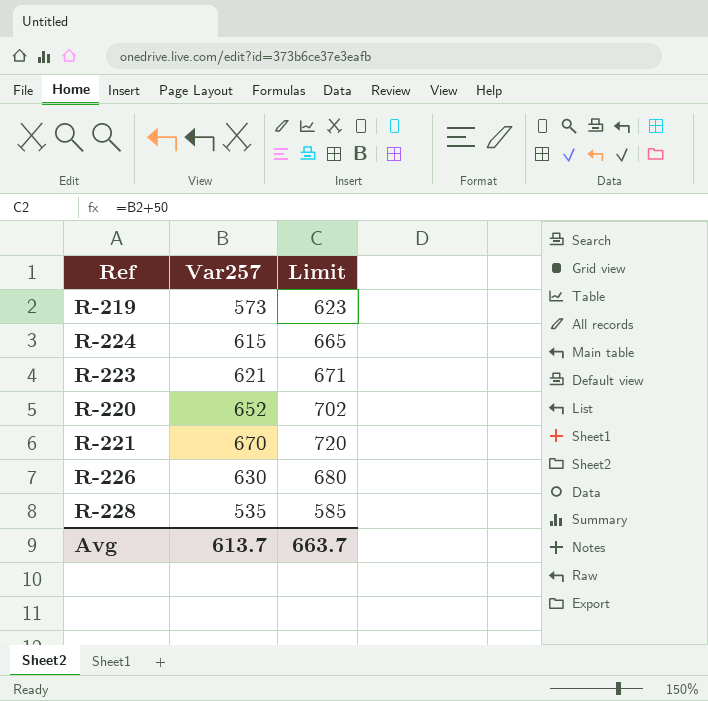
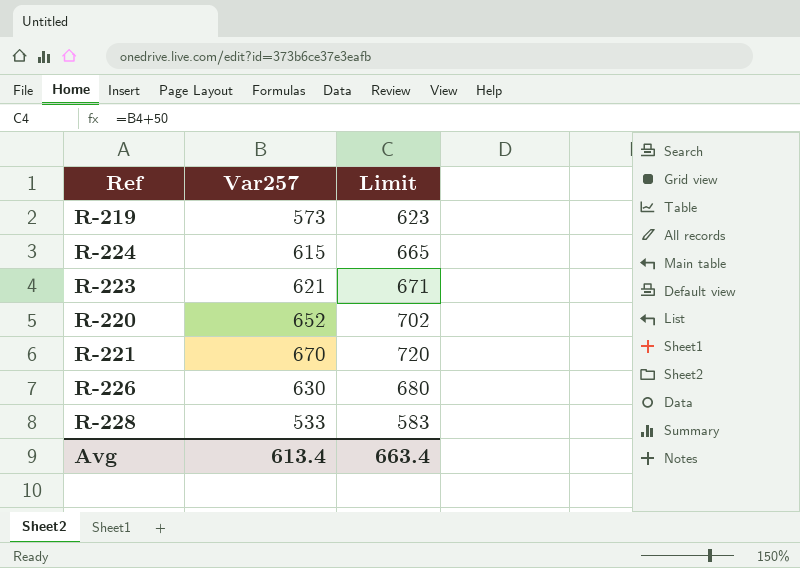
R-228 | Var257: 535 -> 533
R-228 | Limit: 585 -> 583
Avg | Var257: 613.7 -> 613.4
Avg | Limit: 663.7 -> 663.4

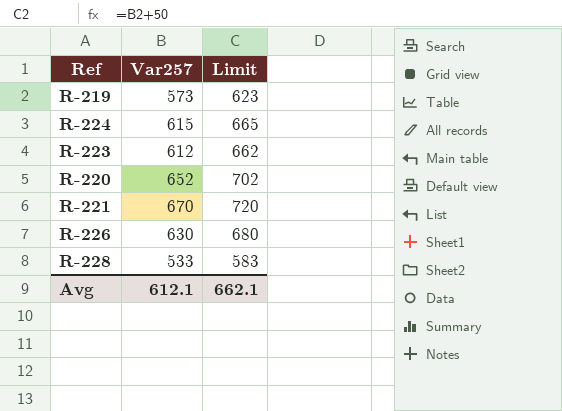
R-223 | Var257: 621 -> 612
R-223 | Limit: 671 -> 662
Avg | Var257: 613.4 -> 612.1
Avg | Limit: 663.4 -> 662.1

